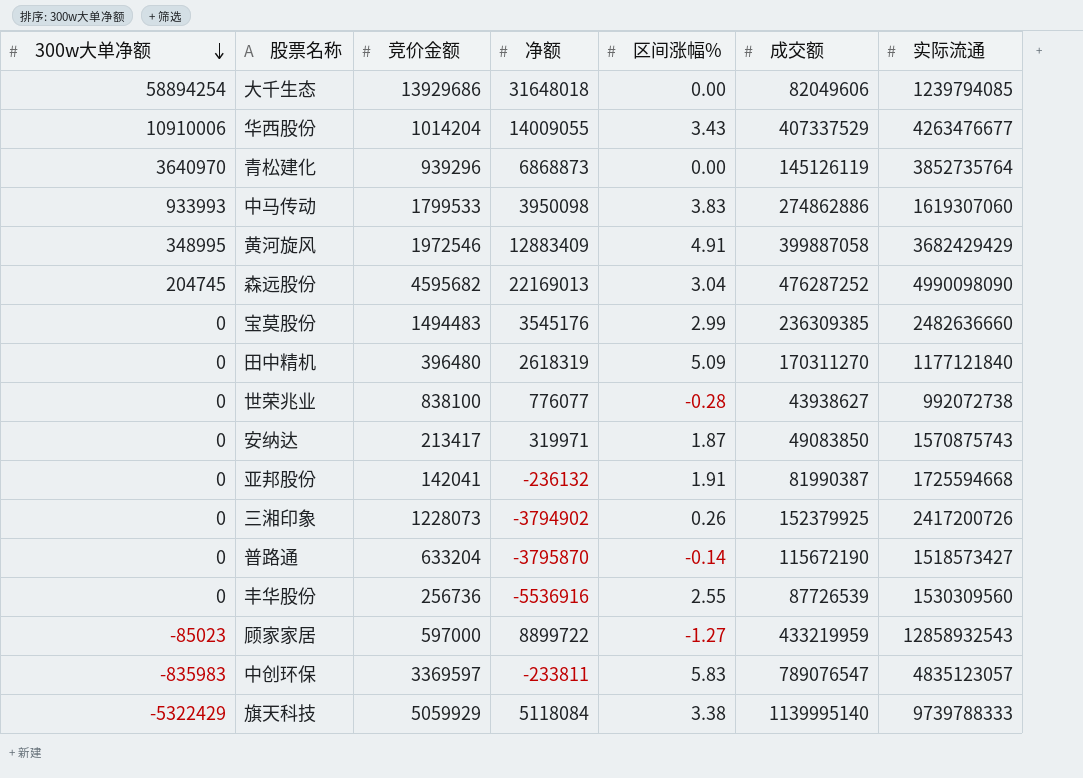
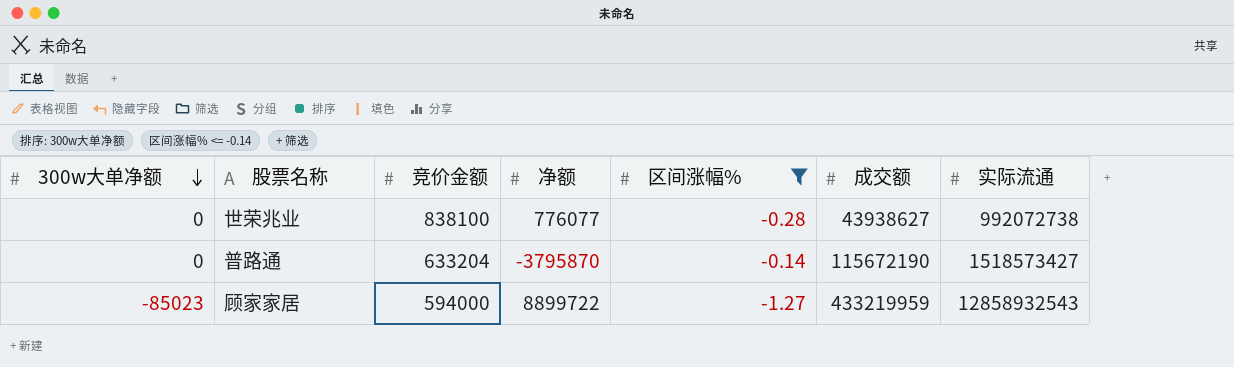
filter: none -> 区间涨幅% <= -0.14
顾家家居 | 竞价金额: 597000 -> 594000

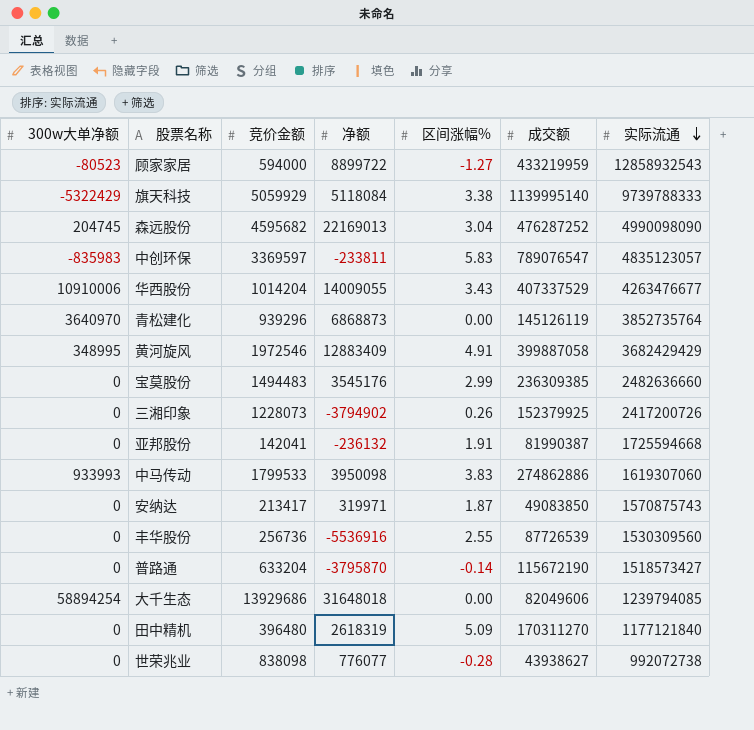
filter: 区间涨幅% <= -0.14 -> none
row order: 300w大单净额 descending -> 实际流通 descending
顾家家居 | 300w大单净额: -85023 -> -80523
世荣兆业 | 竞价金额: 838100 -> 838098

